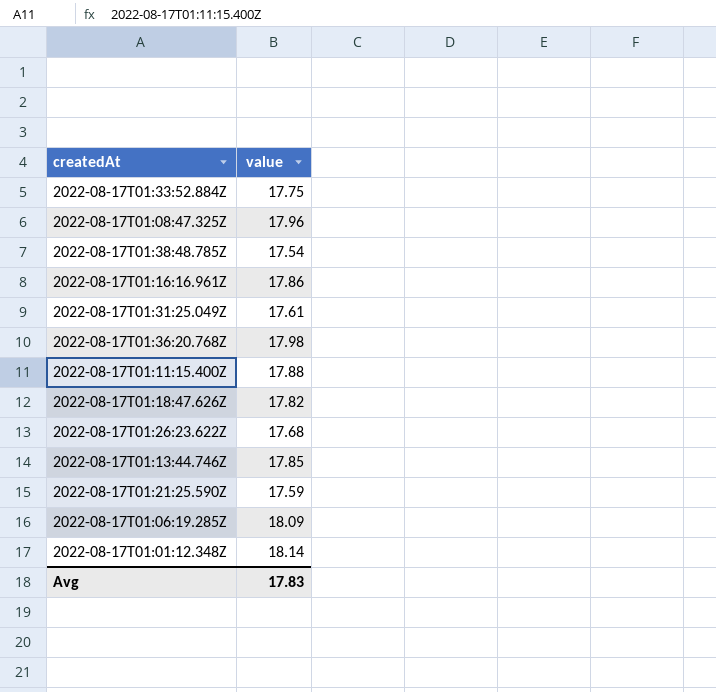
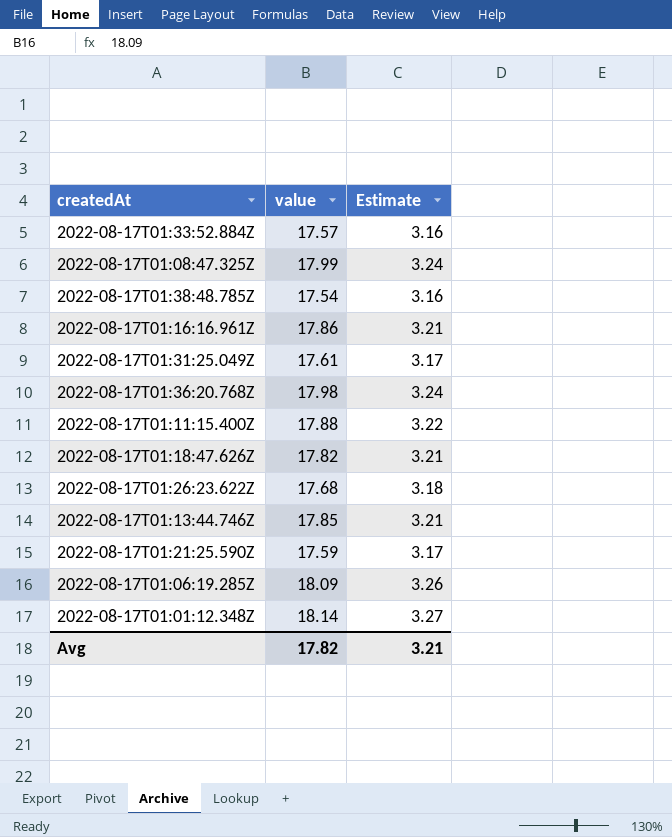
column Estimate | formula: none -> [value] * 0.18
2022-08-17T01:33:52.884Z | value: 17.75 -> 17.57
2022-08-17T01:08:47.325Z | value: 17.96 -> 17.99
Avg | value: 17.83 -> 17.82

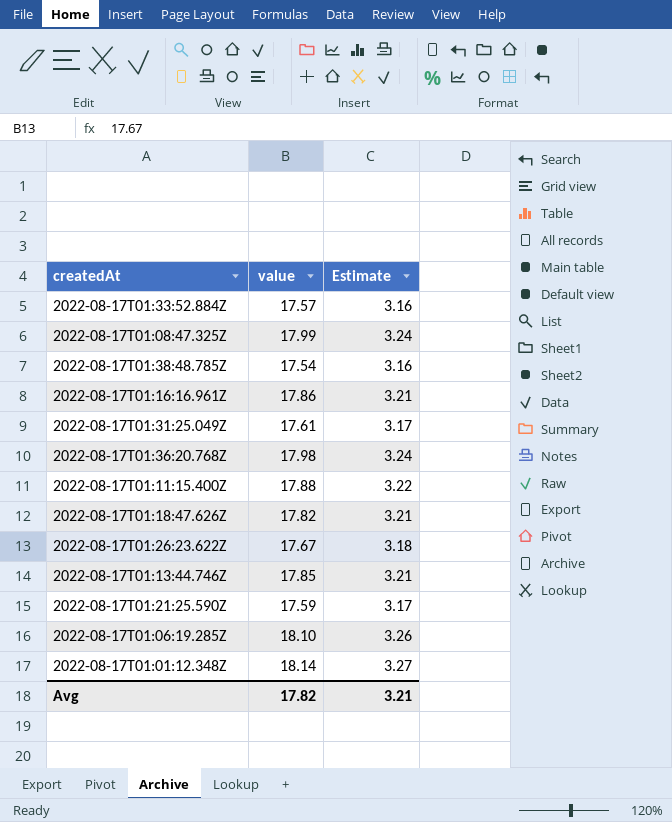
2022-08-17T01:26:23.622Z | value: 17.68 -> 17.67
2022-08-17T01:06:19.285Z | value: 18.09 -> 18.10

